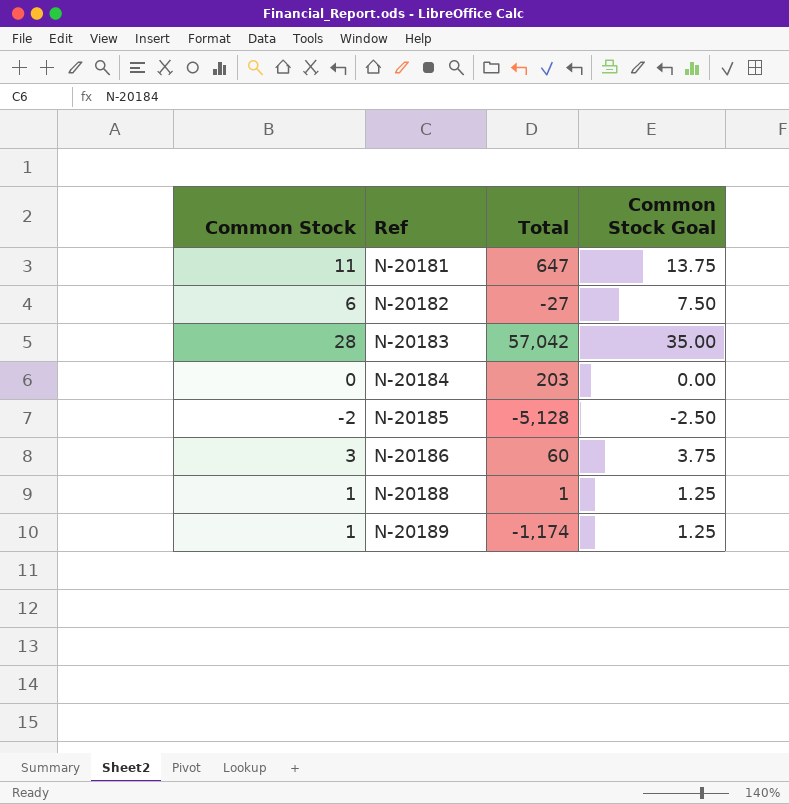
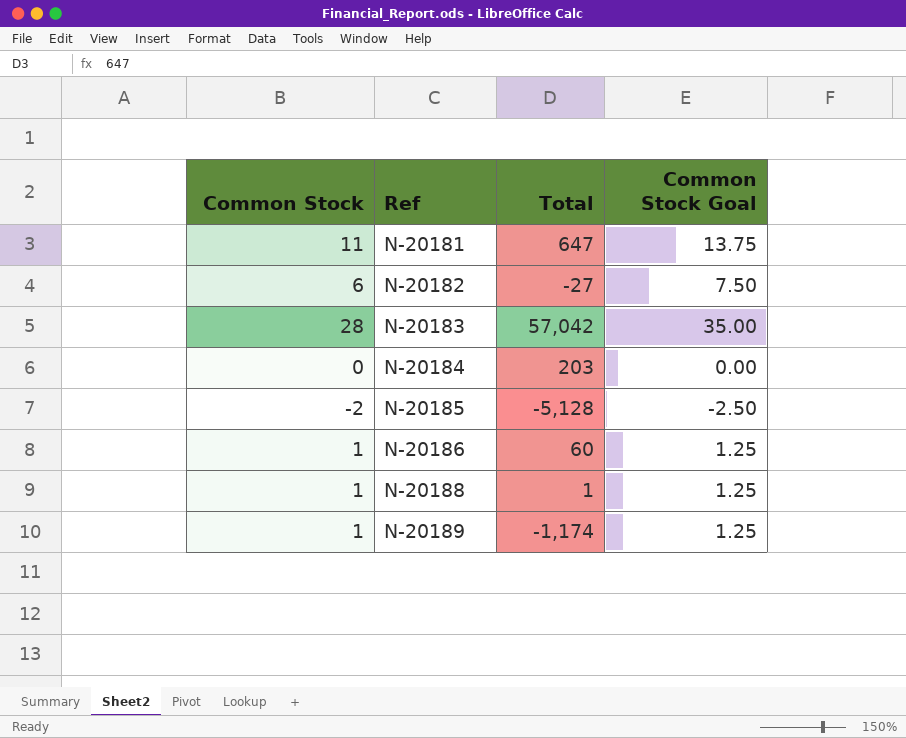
N-20186 | Common Stock: 3 -> 1
N-20186 | Common Stock Goal: 3.75 -> 1.25

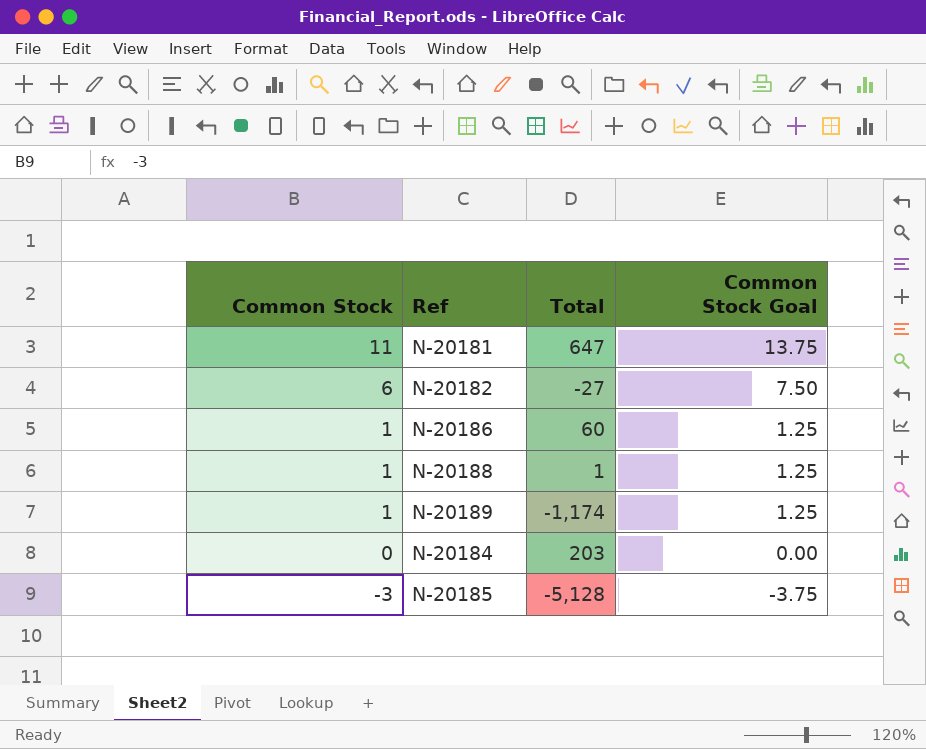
row order: Ref ascending -> Common Stock descending
row N-20183: 28 | 57,042 | 35.00 -> none
N-20185 | Common Stock: -2 -> -3
N-20185 | Common Stock Goal: -2.50 -> -3.75

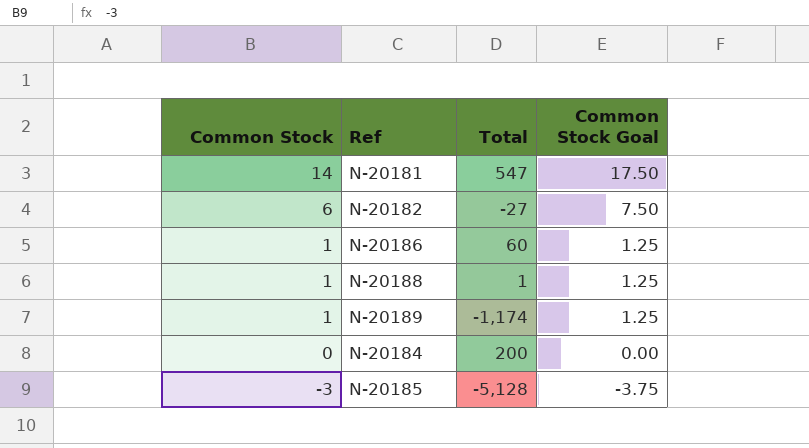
N-20181 | Common Stock: 11 -> 14
N-20181 | Total: 647 -> 547
N-20181 | Common Stock Goal: 13.75 -> 17.50
N-20184 | Total: 203 -> 200

